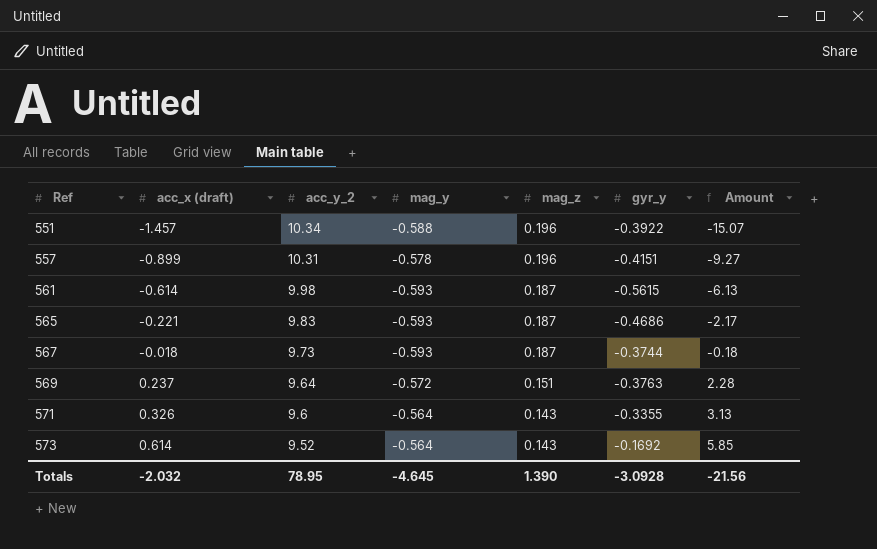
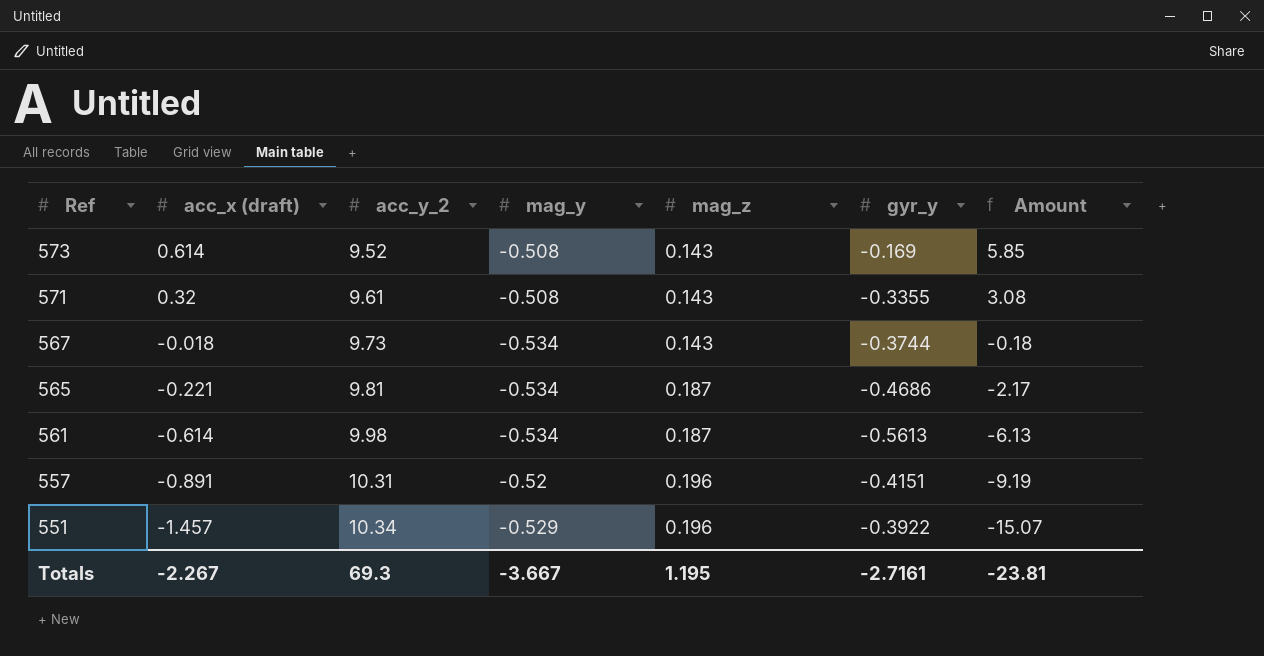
row order: Ref ascending -> Ref descending
row 569: 0.237 | 9.64 | -0.572 | 0.151 | -0.3763 | 2.28 -> none
573 | mag_y: -0.564 -> -0.508
573 | gyr_y: -0.1692 -> -0.169
571 | acc_x (draft): 0.326 -> 0.32
571 | acc_y_2: 9.6 -> 9.61
571 | mag_y: -0.564 -> -0.508
571 | Amount: 3.13 -> 3.08
567 | mag_y: -0.593 -> -0.534
567 | mag_z: 0.187 -> 0.143
565 | acc_y_2: 9.83 -> 9.81
565 | mag_y: -0.593 -> -0.534
561 | mag_y: -0.593 -> -0.534
561 | gyr_y: -0.5615 -> -0.5613
557 | acc_x (draft): -0.899 -> -0.891
557 | mag_y: -0.578 -> -0.52
557 | Amount: -9.27 -> -9.19
551 | mag_y: -0.588 -> -0.529
Totals | acc_x (draft): -2.032 -> -2.267
Totals | acc_y_2: 78.95 -> 69.3
Totals | mag_y: -4.645 -> -3.667
Totals | mag_z: 1.390 -> 1.195
Totals | gyr_y: -3.0928 -> -2.7161
Totals | Amount: -21.56 -> -23.81

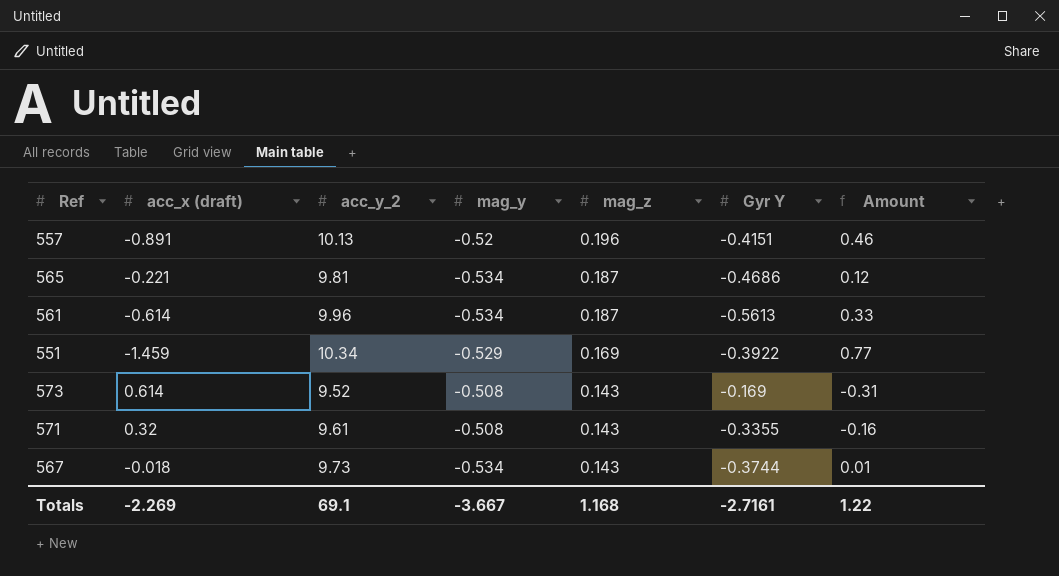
row order: Ref descending -> mag_z descending
column name: gyr_y -> Gyr Y
column Amount | formula: [acc_x (draft)] * [acc_y_2] -> [acc_x (draft)] * [mag_y]
557 | acc_y_2: 10.31 -> 10.13
561 | acc_y_2: 9.98 -> 9.96
551 | acc_x (draft): -1.457 -> -1.459
551 | mag_z: 0.196 -> 0.169
Totals | acc_x (draft): -2.267 -> -2.269
Totals | acc_y_2: 69.3 -> 69.1
Totals | mag_z: 1.195 -> 1.168
Totals | Amount: -23.81 -> 1.22

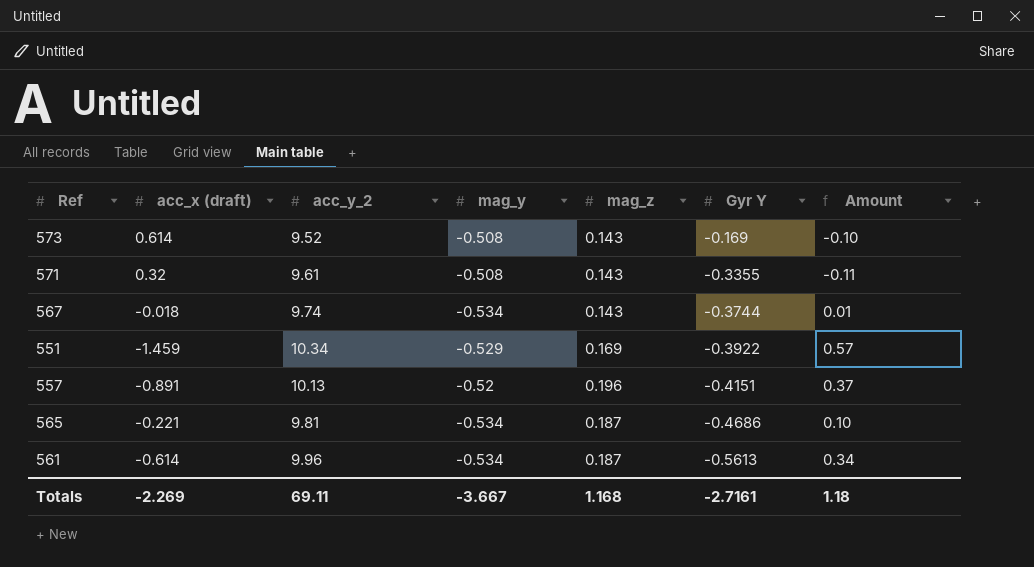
row order: mag_z descending -> Gyr Y descending
column Amount | formula: [acc_x (draft)] * [mag_y] -> [acc_x (draft)] * [Gyr Y]
567 | acc_y_2: 9.73 -> 9.74
Totals | acc_y_2: 69.1 -> 69.11
Totals | Amount: 1.22 -> 1.18

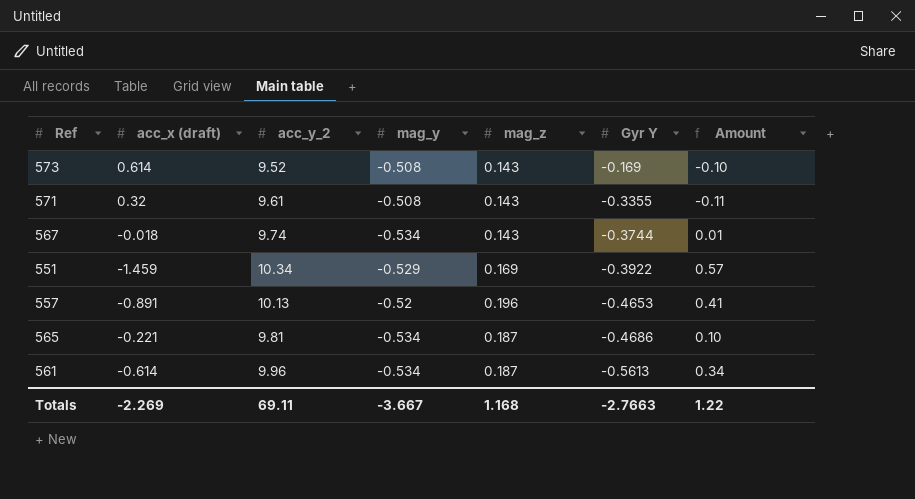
557 | Gyr Y: -0.4151 -> -0.4653
557 | Amount: 0.37 -> 0.41
Totals | Gyr Y: -2.7161 -> -2.7663
Totals | Amount: 1.18 -> 1.22

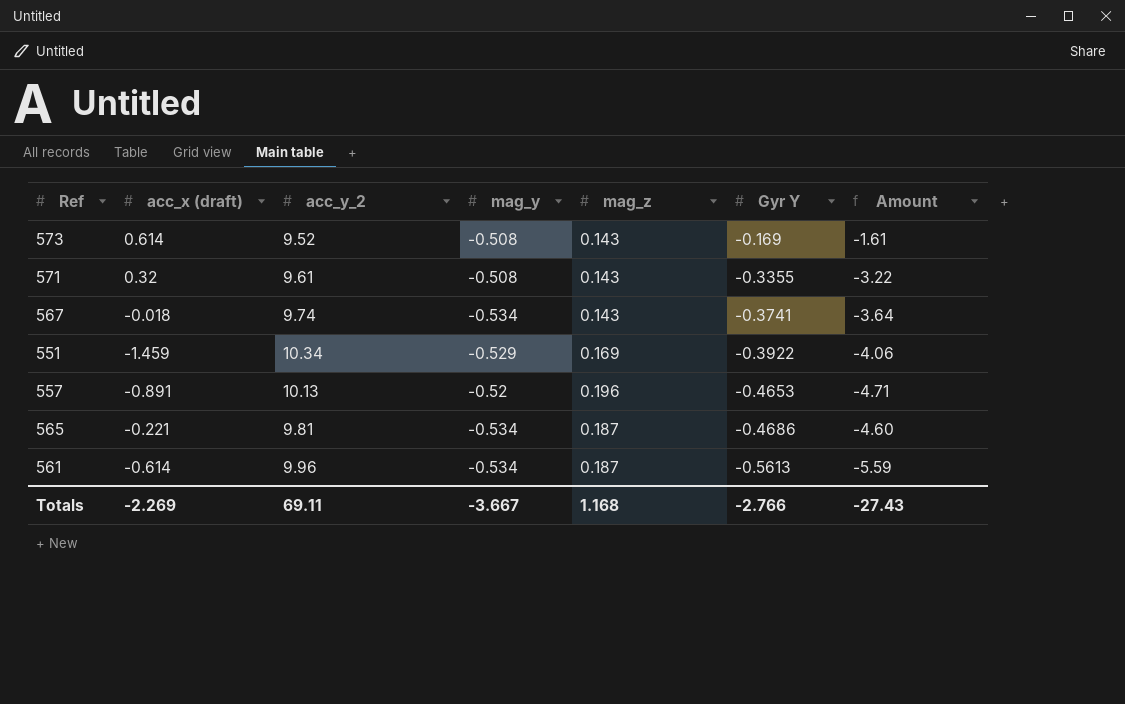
column Amount | formula: [acc_x (draft)] * [Gyr Y] -> [acc_y_2] * [Gyr Y]
567 | Gyr Y: -0.3744 -> -0.3741
Totals | Gyr Y: -2.7663 -> -2.766
Totals | Amount: 1.22 -> -27.43

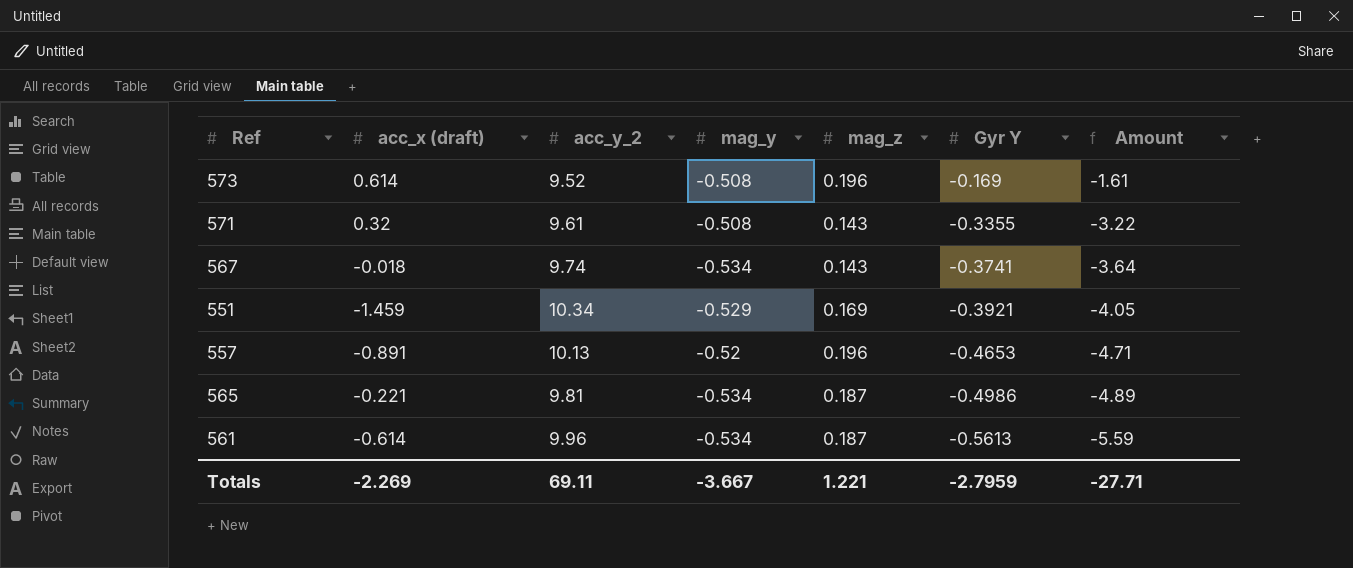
573 | mag_z: 0.143 -> 0.196
551 | Gyr Y: -0.3922 -> -0.3921
551 | Amount: -4.06 -> -4.05
565 | Gyr Y: -0.4686 -> -0.4986
565 | Amount: -4.60 -> -4.89
Totals | mag_z: 1.168 -> 1.221
Totals | Gyr Y: -2.766 -> -2.7959
Totals | Amount: -27.43 -> -27.71

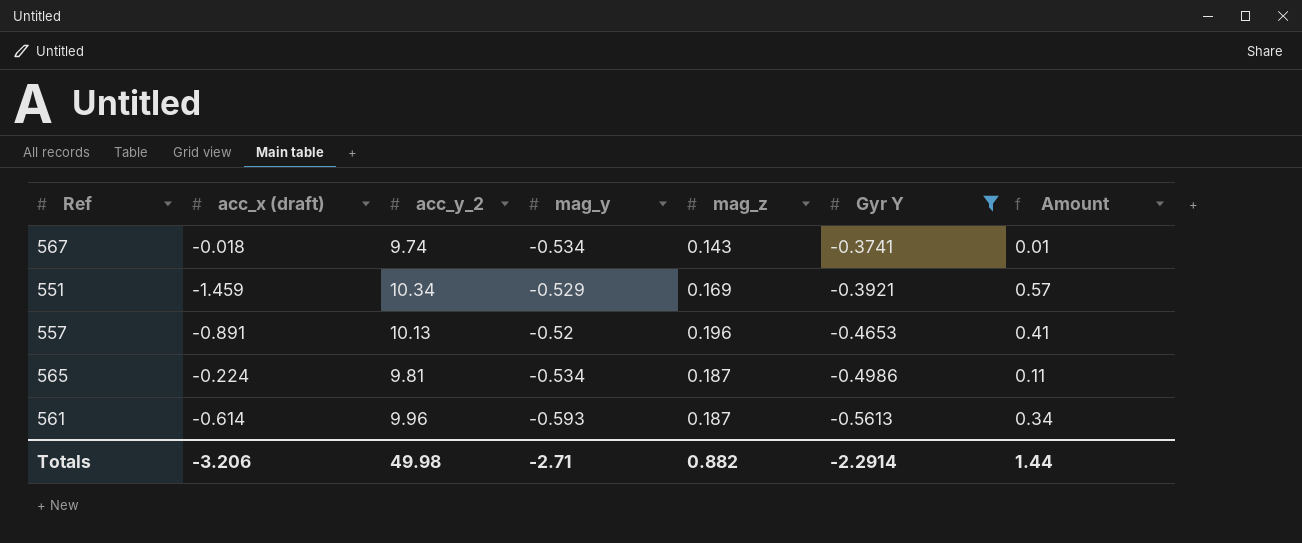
filter: none -> Gyr Y <= -0.3741
column Amount | formula: [acc_y_2] * [Gyr Y] -> [acc_x (draft)] * [Gyr Y]
565 | acc_x (draft): -0.221 -> -0.224
561 | mag_y: -0.534 -> -0.593
Totals | acc_x (draft): -2.269 -> -3.206
Totals | acc_y_2: 69.11 -> 49.98
Totals | mag_y: -3.667 -> -2.71
Totals | mag_z: 1.221 -> 0.882
Totals | Gyr Y: -2.7959 -> -2.2914
Totals | Amount: -27.71 -> 1.44

